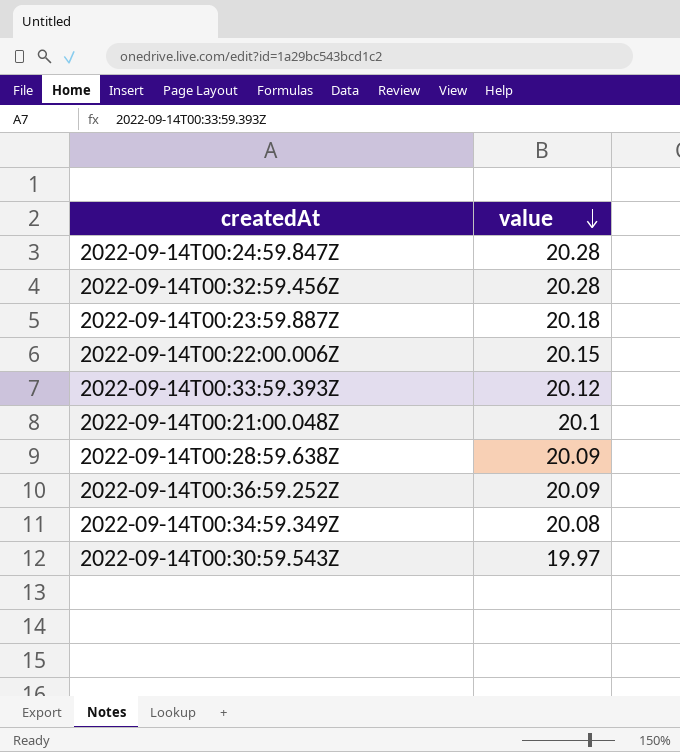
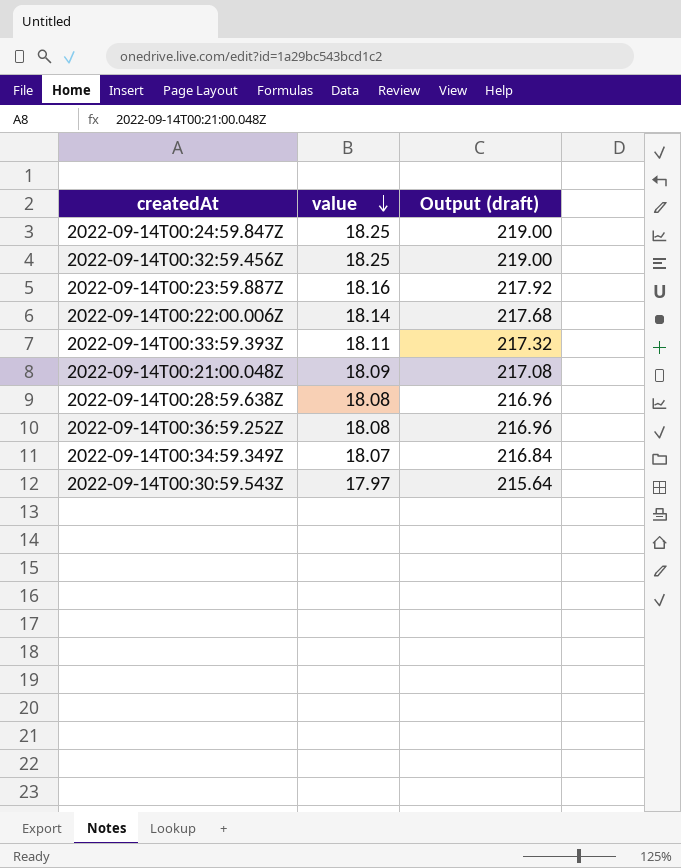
column Output (draft) | formula: none -> [value] * 12
2022-09-14T00:24:59.847Z | value: 20.28 -> 18.25
2022-09-14T00:32:59.456Z | value: 20.28 -> 18.25
2022-09-14T00:23:59.887Z | value: 20.18 -> 18.16
2022-09-14T00:22:00.006Z | value: 20.15 -> 18.14
2022-09-14T00:33:59.393Z | value: 20.12 -> 18.11
2022-09-14T00:21:00.048Z | value: 20.1 -> 18.09
2022-09-14T00:28:59.638Z | value: 20.09 -> 18.08
2022-09-14T00:36:59.252Z | value: 20.09 -> 18.08
2022-09-14T00:34:59.349Z | value: 20.08 -> 18.07
2022-09-14T00:30:59.543Z | value: 19.97 -> 17.97

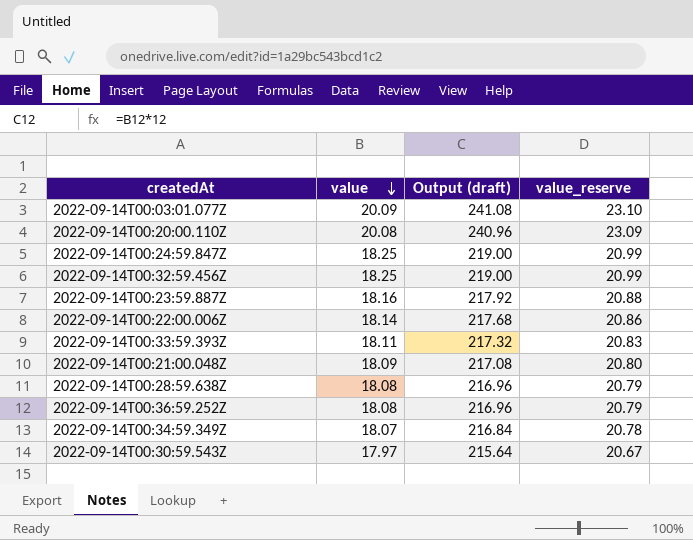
column value_reserve | formula: none -> [value] * 1.15
row 2022-09-14T00:03:01.077Z: none -> 20.09 | 241.08 | 23.10
row 2022-09-14T00:20:00.110Z: none -> 20.08 | 240.96 | 23.09

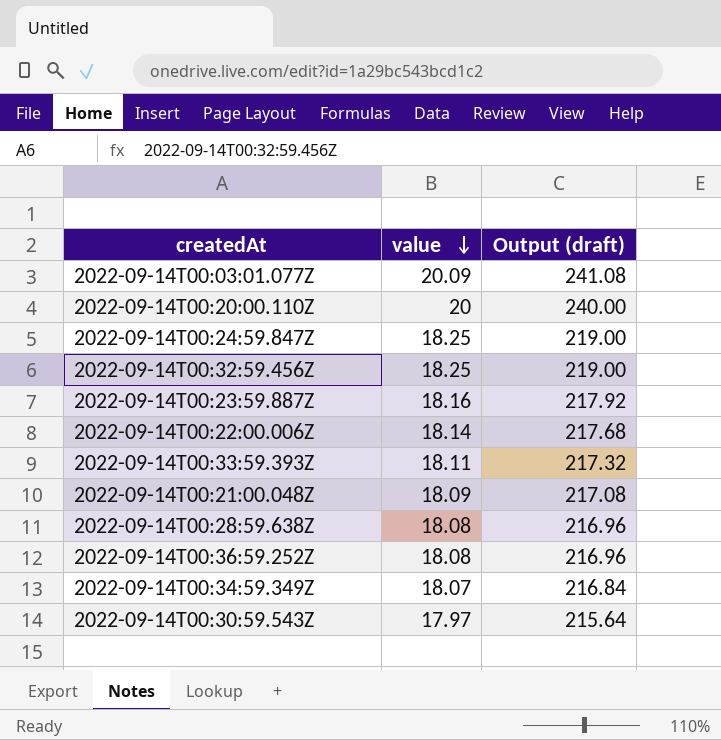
column value_reserve | formula: [value] * 1.15 -> none
2022-09-14T00:20:00.110Z | value: 20.08 -> 20
2022-09-14T00:20:00.110Z | Output (draft): 240.96 -> 240.00

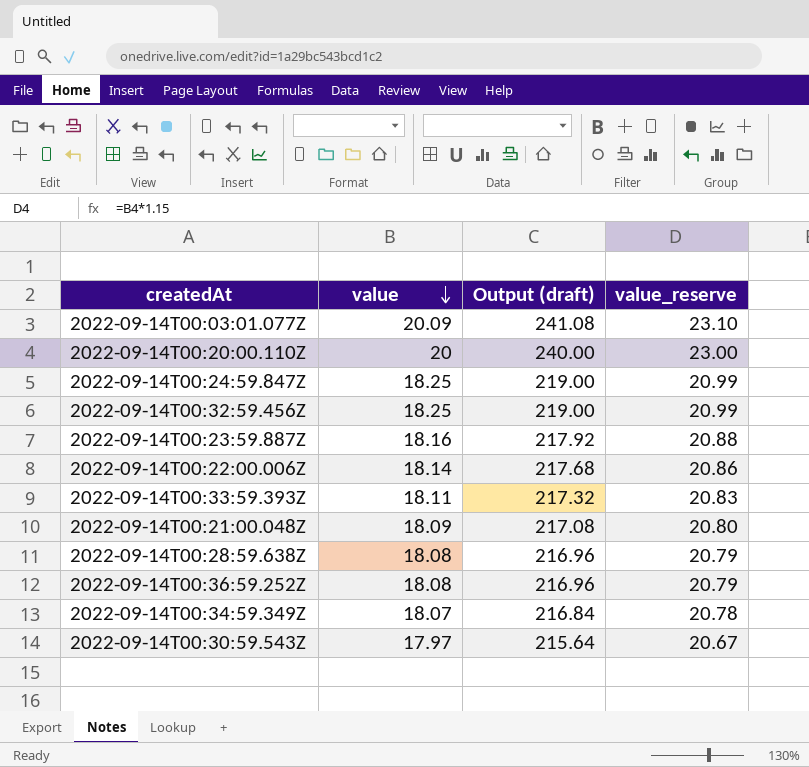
column value_reserve | formula: none -> [value] * 1.15

